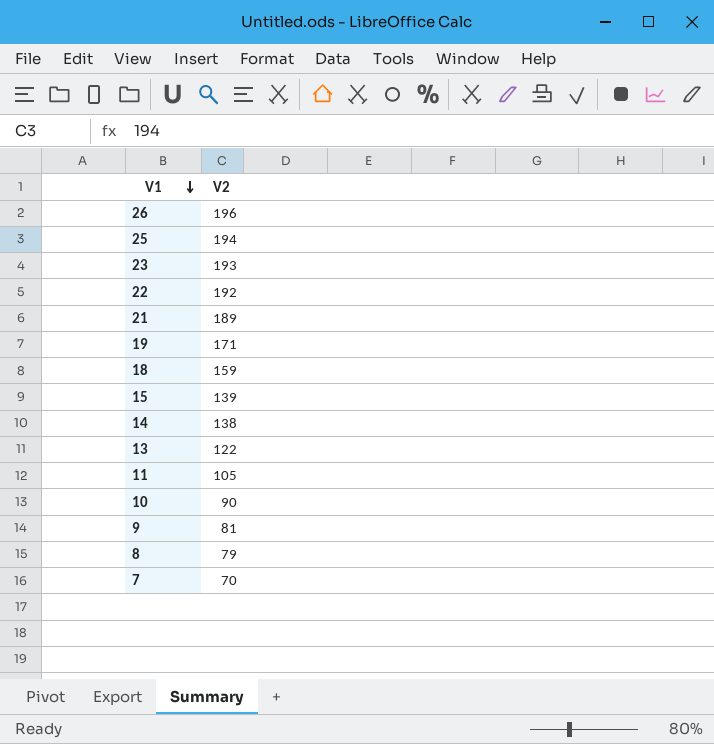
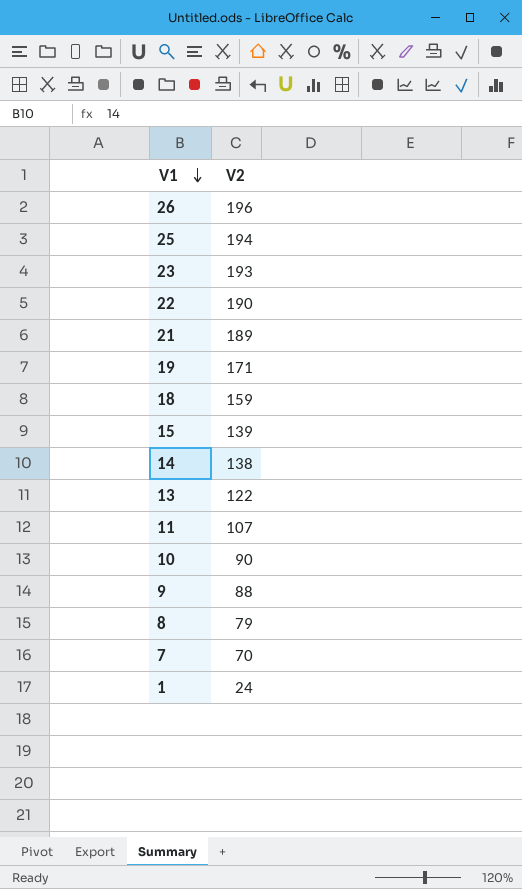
22 | V2: 192 -> 190
11 | V2: 105 -> 107
9 | V2: 81 -> 88
row 1: none -> 24

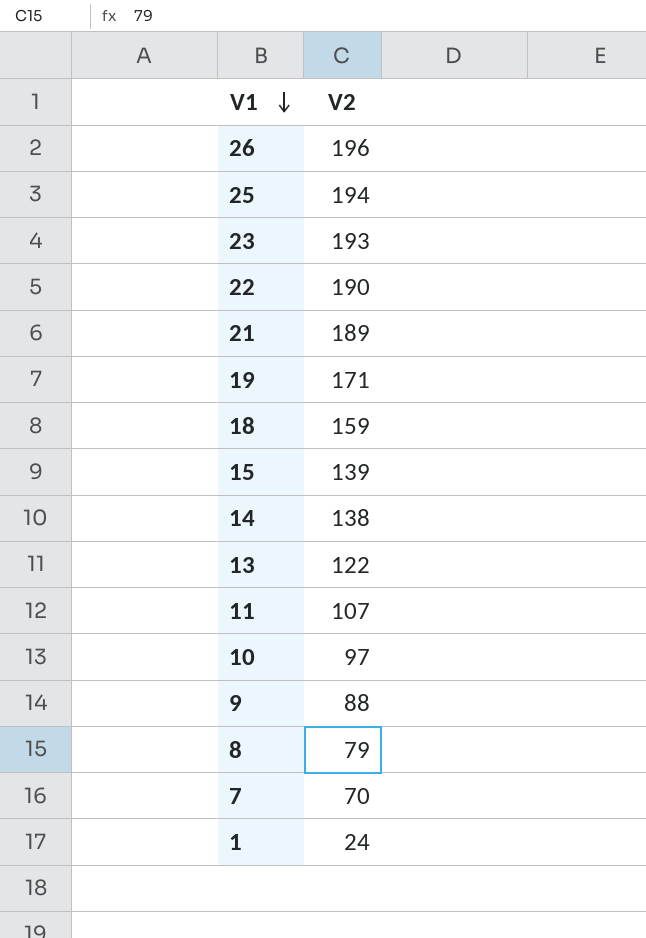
10 | V2: 90 -> 97

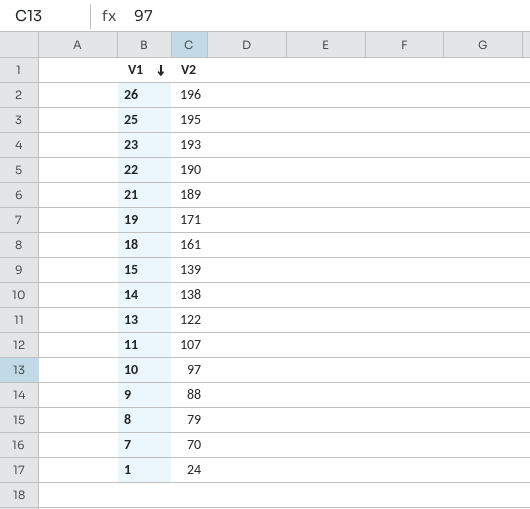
25 | V2: 194 -> 195
18 | V2: 159 -> 161

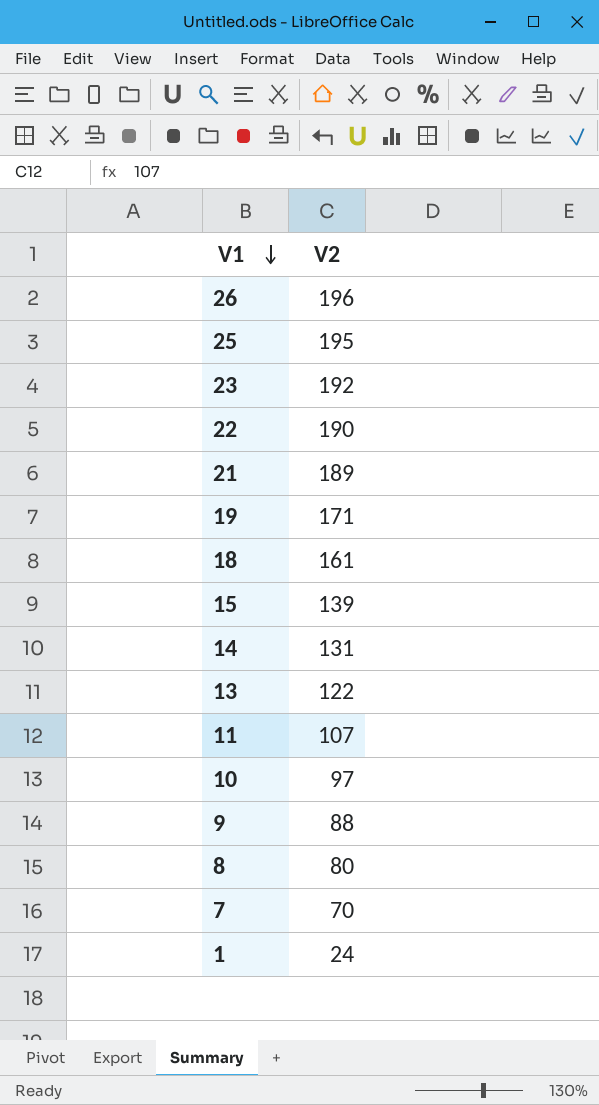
23 | V2: 193 -> 192
14 | V2: 138 -> 131
8 | V2: 79 -> 80

